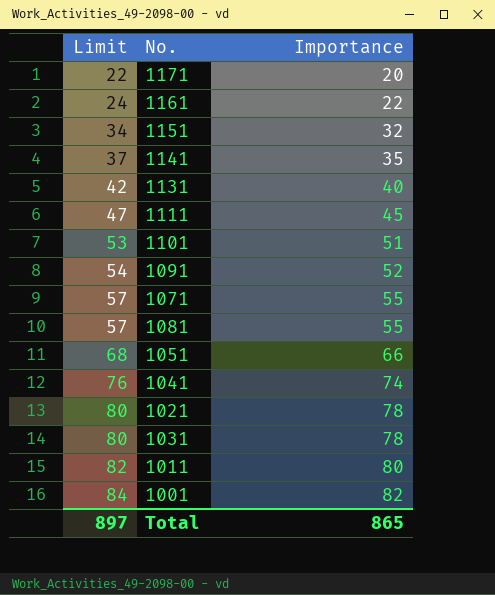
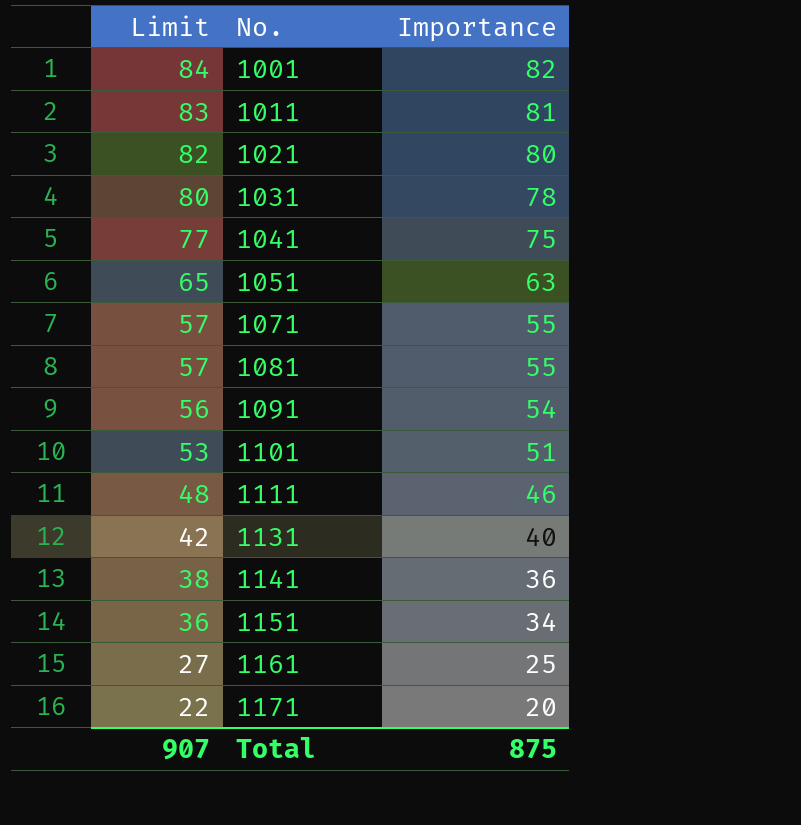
row order: Limit ascending -> Limit descending
1011 | Limit: 82 -> 83
1011 | Importance: 80 -> 81
1021 | Limit: 80 -> 82
1021 | Importance: 78 -> 80
1041 | Limit: 76 -> 77
1041 | Importance: 74 -> 75
1051 | Limit: 68 -> 65
1051 | Importance: 66 -> 63
1091 | Limit: 54 -> 56
1091 | Importance: 52 -> 54
1111 | Limit: 47 -> 48
1111 | Importance: 45 -> 46
1141 | Limit: 37 -> 38
1141 | Importance: 35 -> 36
1151 | Limit: 34 -> 36
1151 | Importance: 32 -> 34
1161 | Limit: 24 -> 27
1161 | Importance: 22 -> 25
Total | Limit: 897 -> 907
Total | Importance: 865 -> 875

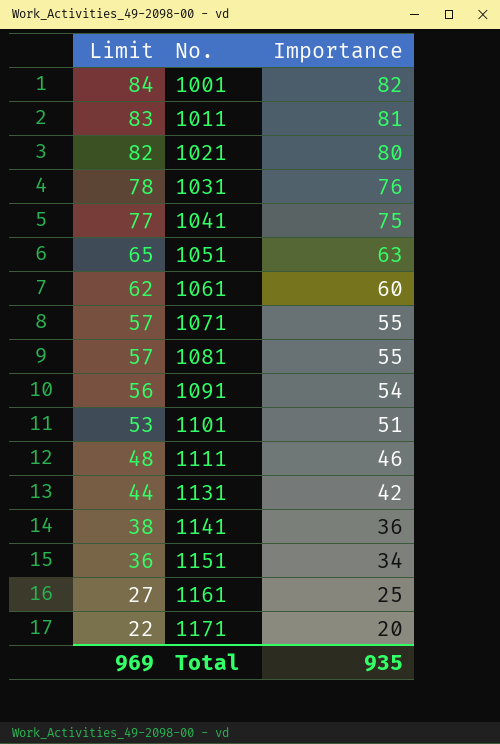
1031 | Limit: 80 -> 78
1031 | Importance: 78 -> 76
row 1061: none -> 62 | 60
1131 | Limit: 42 -> 44
1131 | Importance: 40 -> 42
Total | Limit: 907 -> 969
Total | Importance: 875 -> 935

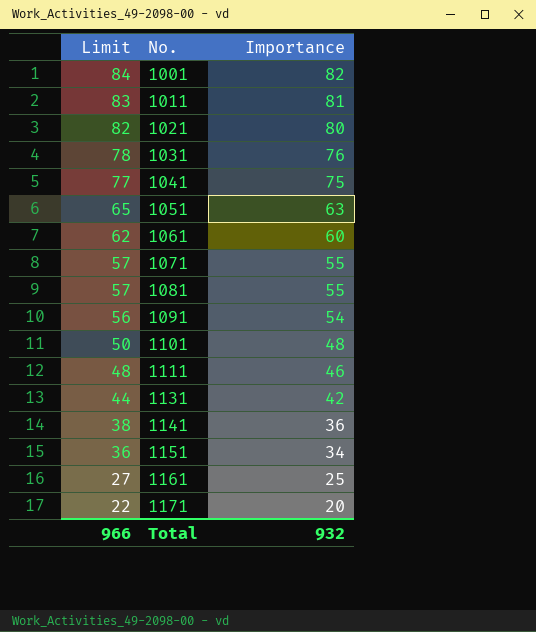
1101 | Limit: 53 -> 50
1101 | Importance: 51 -> 48
Total | Limit: 969 -> 966
Total | Importance: 935 -> 932

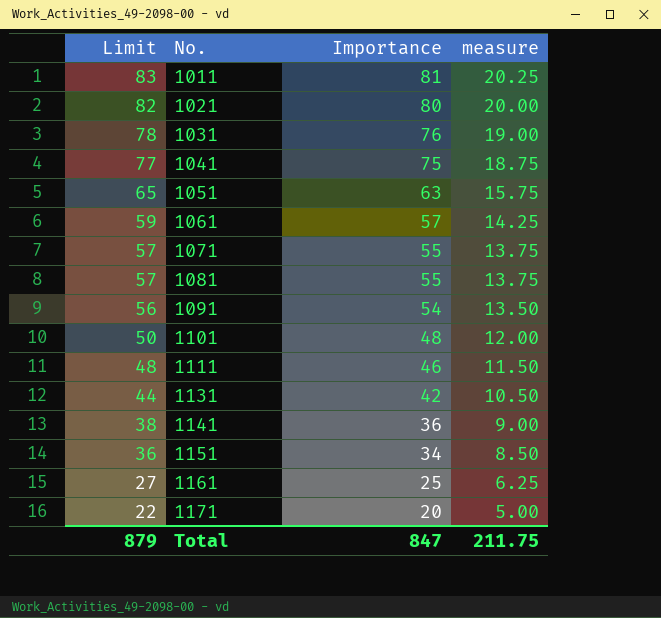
column measure | formula: none -> [Importance] * 0.25
row 1001: 84 | 82 -> none
1061 | Limit: 62 -> 59
1061 | Importance: 60 -> 57
Total | Limit: 966 -> 879
Total | Importance: 932 -> 847

